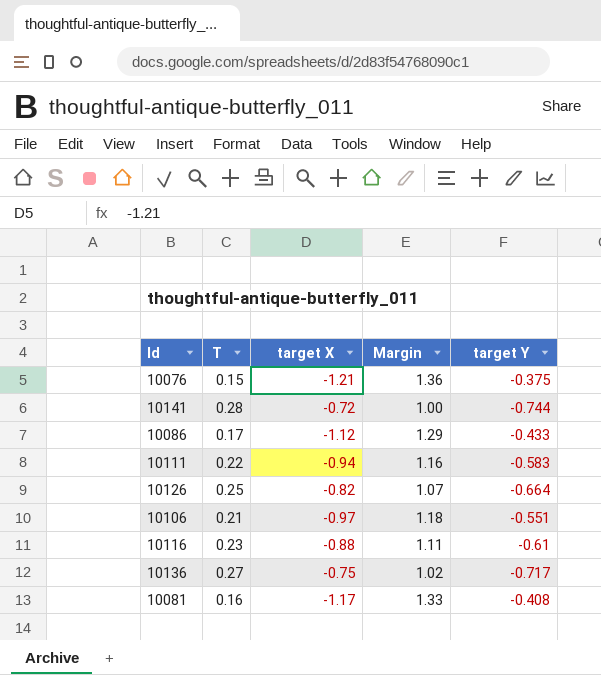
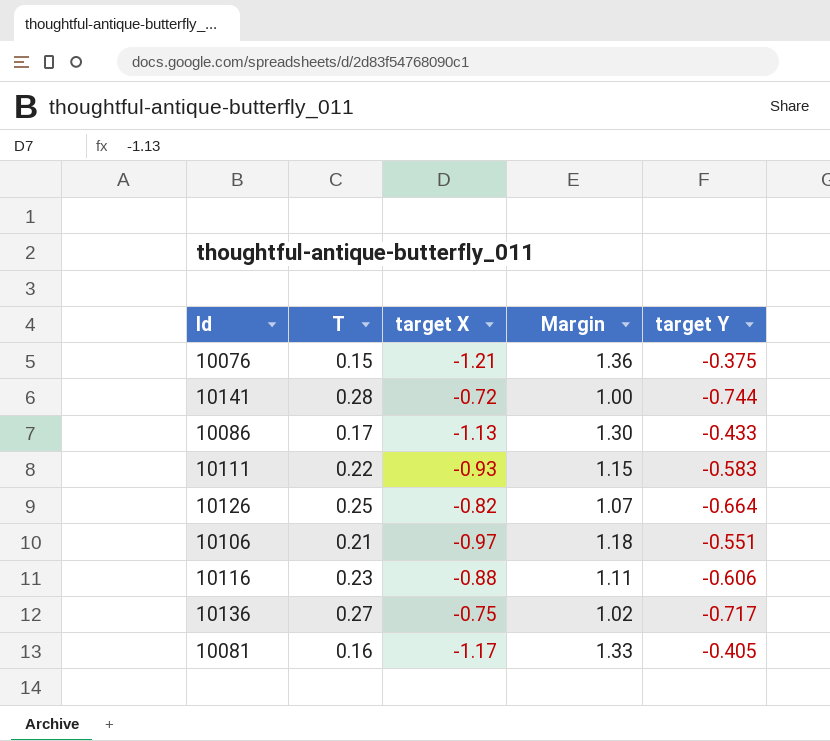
10086 | target X: -1.12 -> -1.13
10086 | Margin: 1.29 -> 1.30
10111 | target X: -0.94 -> -0.93
10111 | Margin: 1.16 -> 1.15
10116 | target Y: -0.61 -> -0.606
10081 | target Y: -0.408 -> -0.405

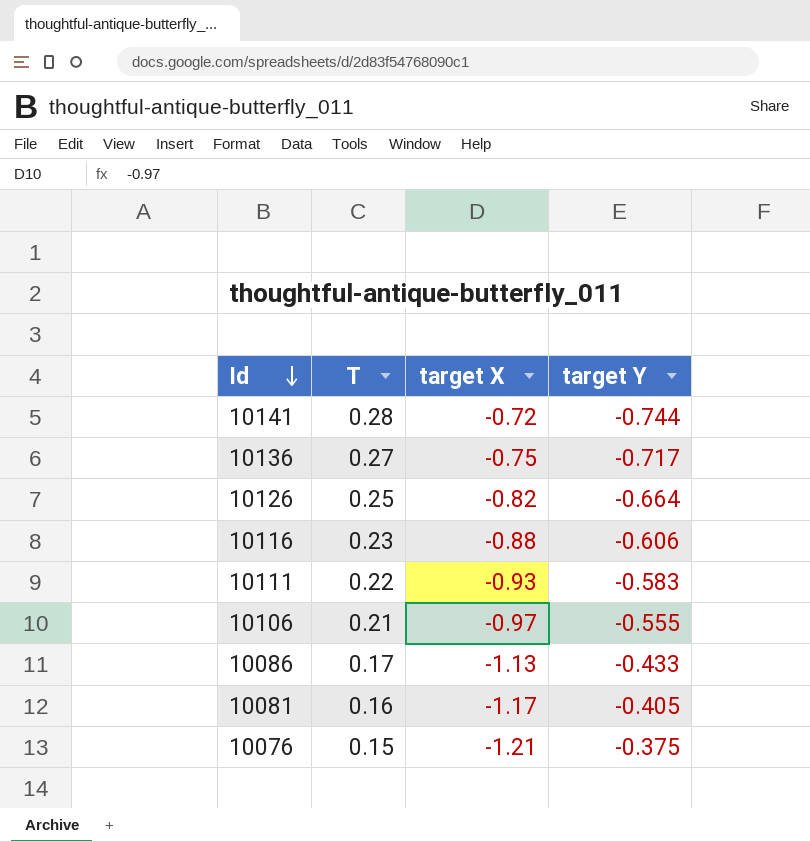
row order: none -> Id descending
column Margin | formula: [T] - [target X] -> none
10106 | target Y: -0.551 -> -0.555

